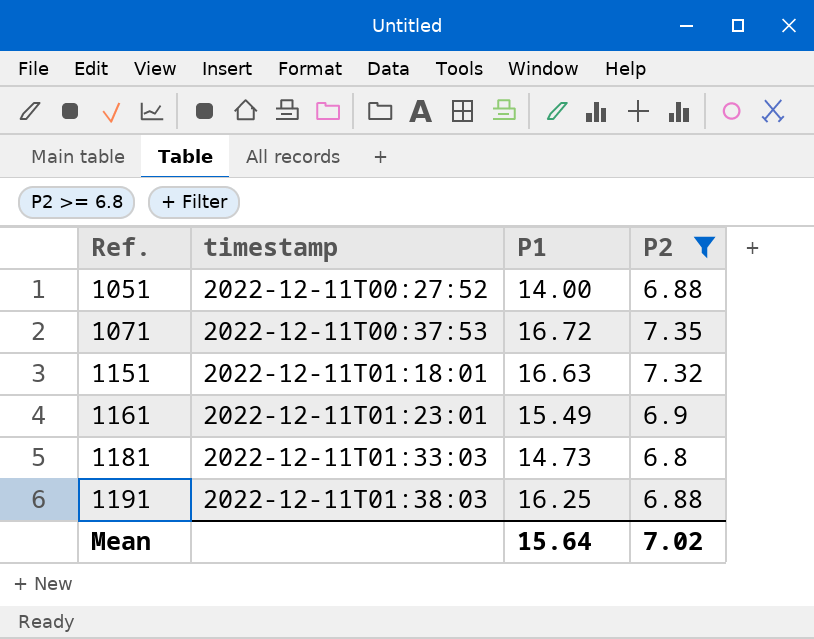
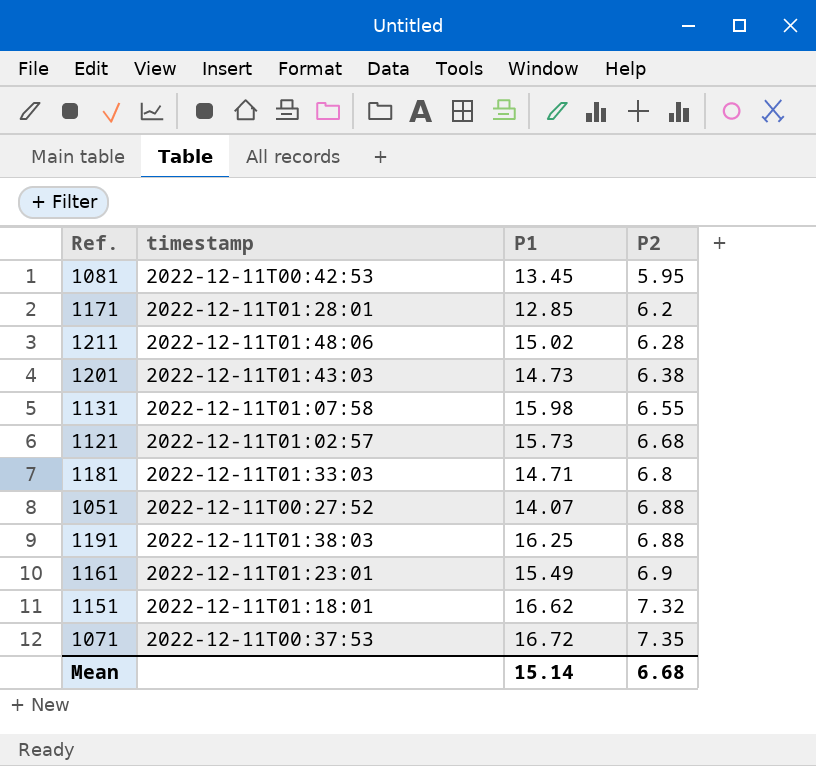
filter: P2 >= 6.8 -> none
row order: Ref. ascending -> P2 ascending
1181 | P1: 14.73 -> 14.71
1051 | P1: 14.00 -> 14.07
1151 | P1: 16.63 -> 16.62
Mean | P1: 15.64 -> 15.14
Mean | P2: 7.02 -> 6.68

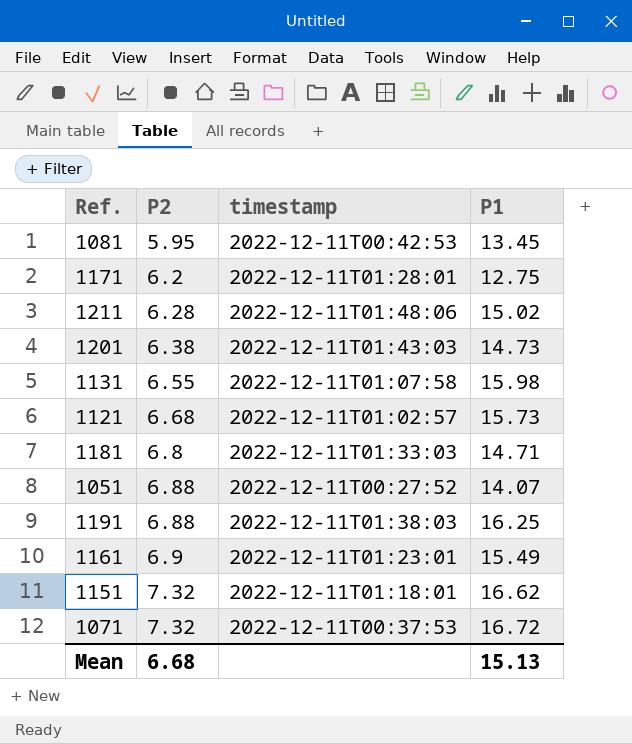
column P2 | position: 4 -> 2
1171 | P1: 12.85 -> 12.75
1071 | P2: 7.35 -> 7.32
Mean | P1: 15.14 -> 15.13

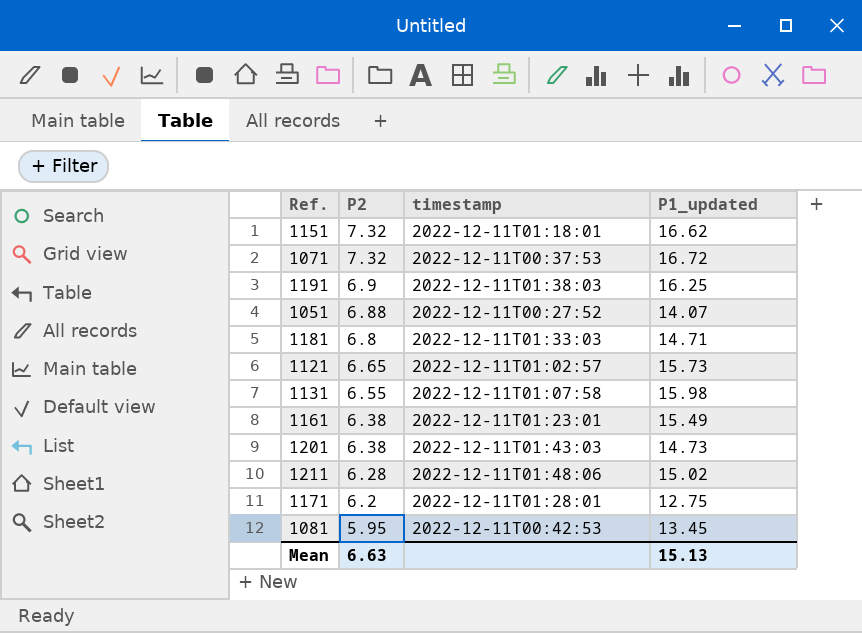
row order: P2 ascending -> P2 descending
column name: P1 -> P1_updated
1191 | P2: 6.88 -> 6.9
1121 | P2: 6.68 -> 6.65
1161 | P2: 6.9 -> 6.38
Mean | P2: 6.68 -> 6.63

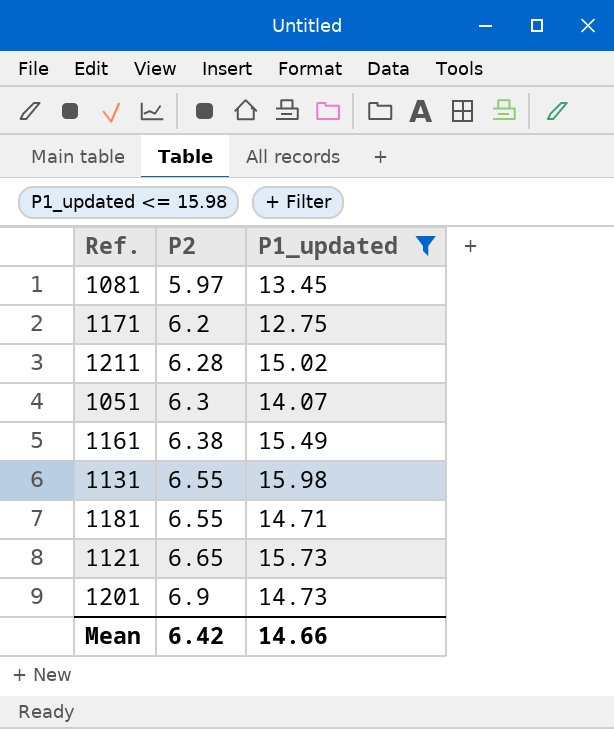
filter: none -> P1_updated <= 15.98
row order: P2 descending -> P2 ascending
column timestamp | position: 3 -> none
1081 | P2: 5.95 -> 5.97
1051 | P2: 6.88 -> 6.3
1181 | P2: 6.8 -> 6.55
1201 | P2: 6.38 -> 6.9
Mean | P2: 6.63 -> 6.42
Mean | P1_updated: 15.13 -> 14.66

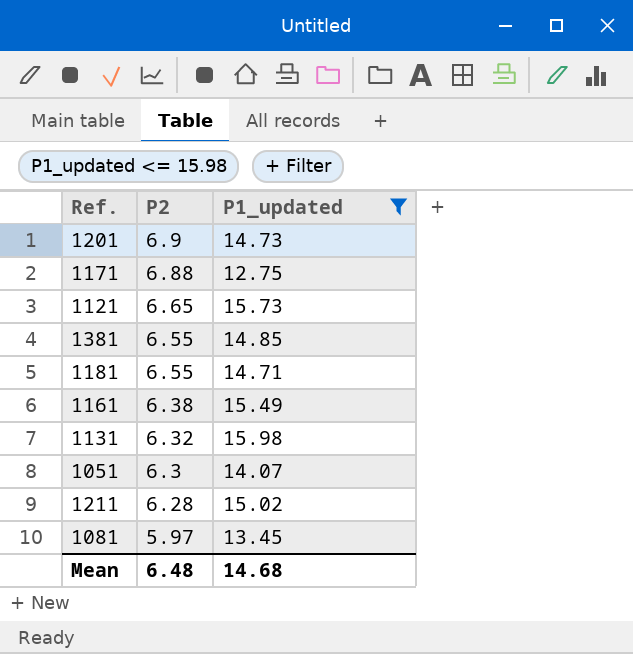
row order: P2 ascending -> P2 descending
1171 | P2: 6.2 -> 6.88
row 1381: none -> 6.55 | 14.85
1131 | P2: 6.55 -> 6.32
Mean | P2: 6.42 -> 6.48
Mean | P1_updated: 14.66 -> 14.68

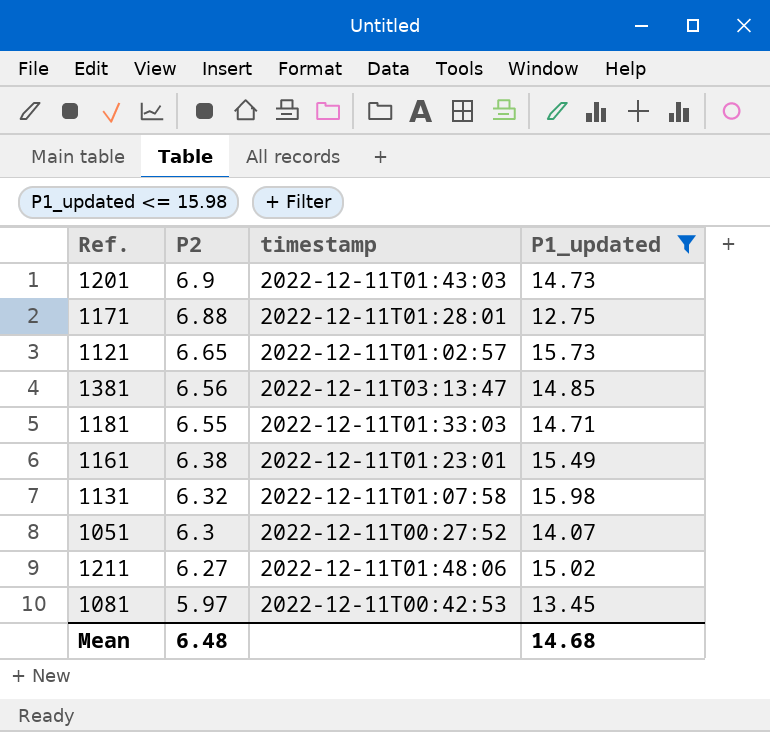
column timestamp | position: none -> 3
1381 | P2: 6.55 -> 6.56
1211 | P2: 6.28 -> 6.27

